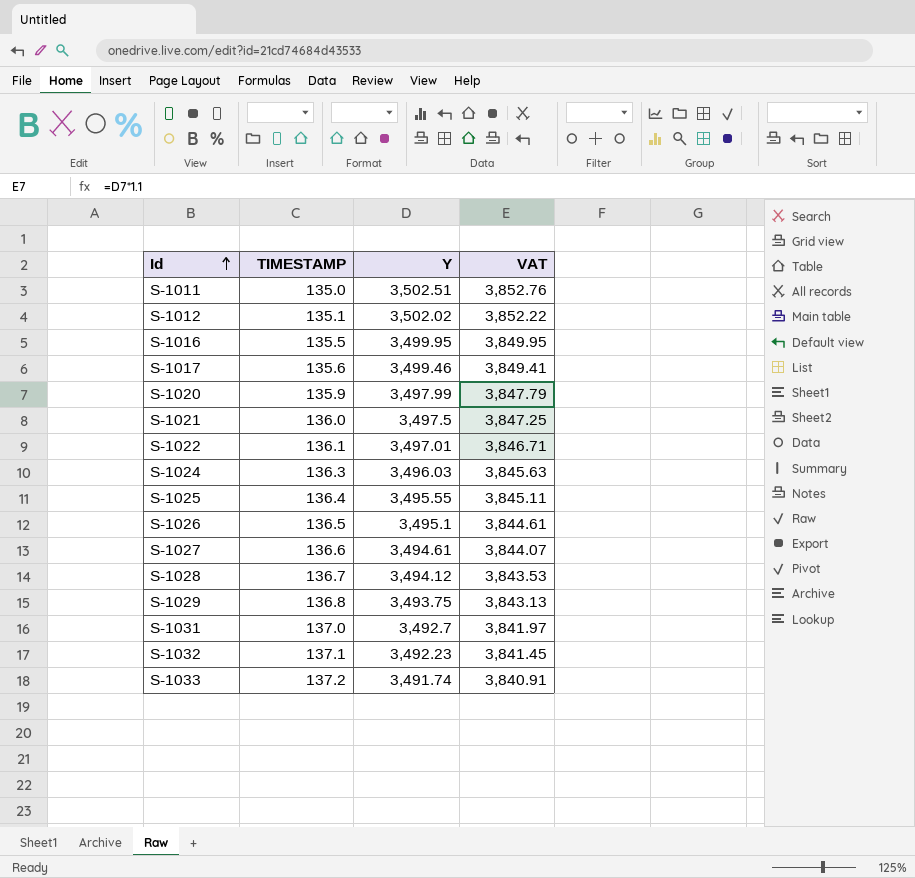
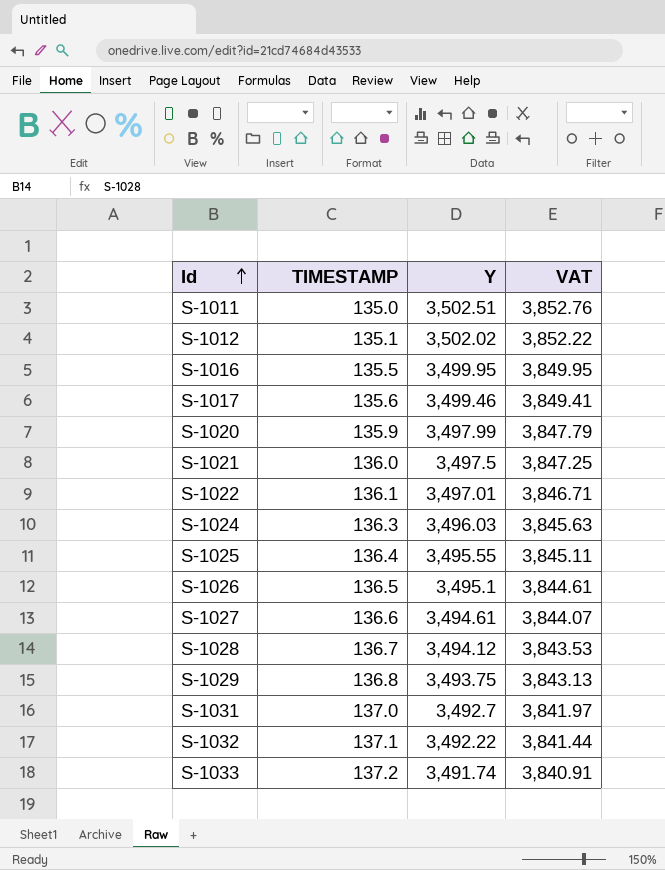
S-1032 | Y: 3,492.23 -> 3,492.22
S-1032 | VAT: 3,841.45 -> 3,841.44

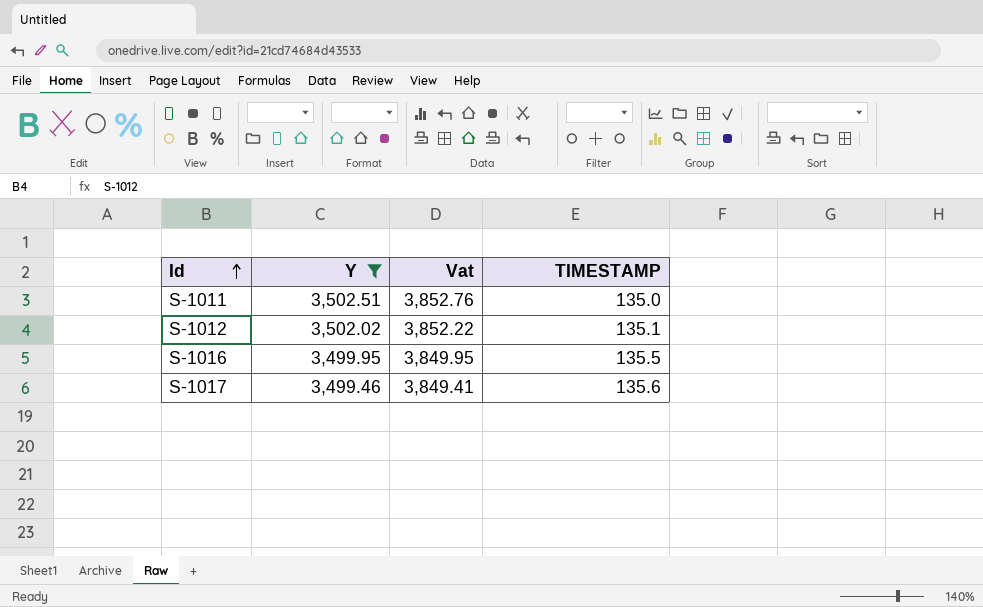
filter: none -> Y >= 3,499.46
column name: VAT -> Vat
column TIMESTAMP | position: 2 -> 4

